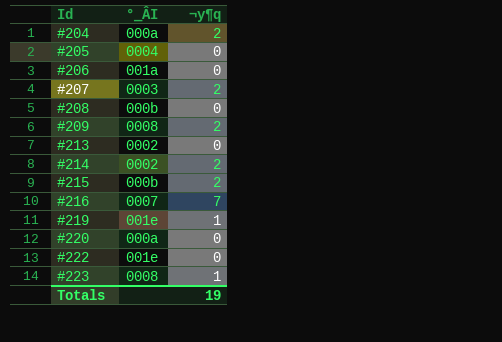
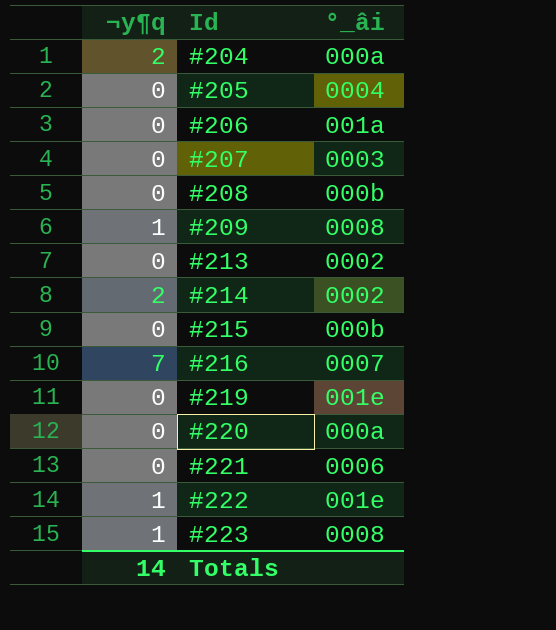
column ¬y¶q | position: 3 -> 1
column name: °_ÂI -> °_âi
#207 | ¬y¶q: 2 -> 0
#209 | ¬y¶q: 2 -> 1
#215 | ¬y¶q: 2 -> 0
#219 | ¬y¶q: 1 -> 0
row #221: none -> 0 | 0006
#222 | ¬y¶q: 0 -> 1
Totals | ¬y¶q: 19 -> 14

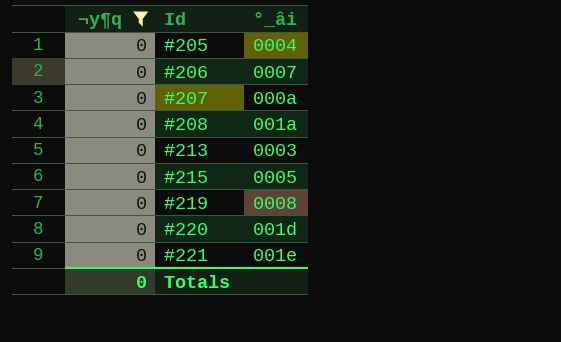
filter: none -> ¬y¶q = 0
#206 | °_âi: 001a -> 0007
#207 | °_âi: 0003 -> 000a
#208 | °_âi: 000b -> 001a
#213 | °_âi: 0002 -> 0003
#215 | °_âi: 000b -> 0005
#219 | °_âi: 001e -> 0008
#220 | °_âi: 000a -> 001d
#221 | °_âi: 0006 -> 001e
Totals | ¬y¶q: 14 -> 0

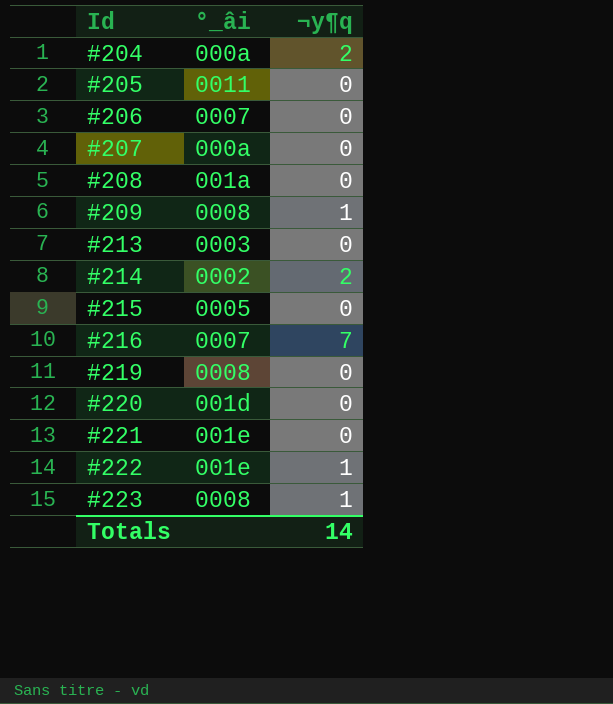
filter: ¬y¶q = 0 -> none
column ¬y¶q | position: 1 -> 3
#205 | °_âi: 0004 -> 0011
Totals | ¬y¶q: 0 -> 14

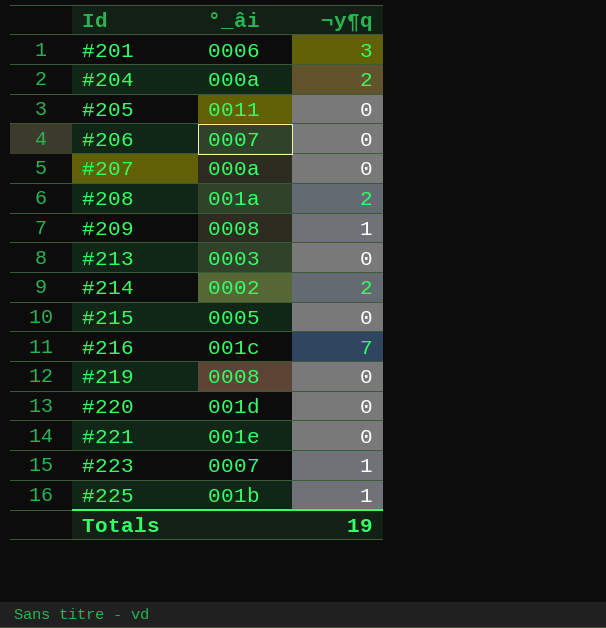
row #222: 001e | 1 -> none
row #201: none -> 0006 | 3
#208 | ¬y¶q: 0 -> 2
#216 | °_âi: 0007 -> 001c
#223 | °_âi: 0008 -> 0007
row #225: none -> 001b | 1
Totals | ¬y¶q: 14 -> 19

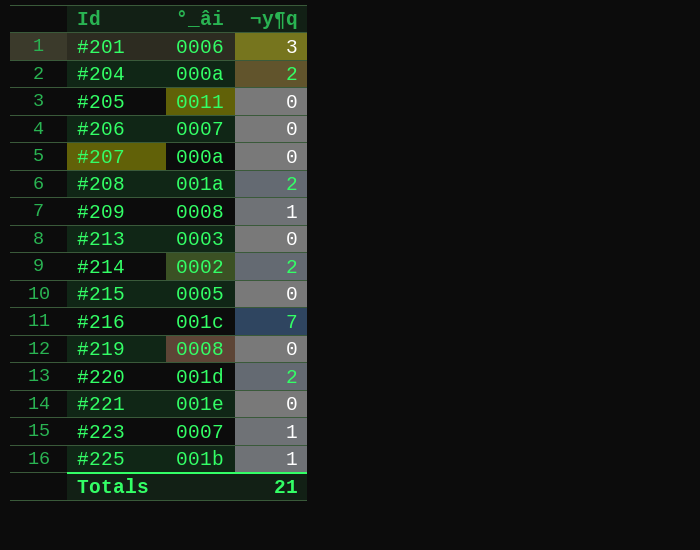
#220 | ¬y¶q: 0 -> 2
Totals | ¬y¶q: 19 -> 21

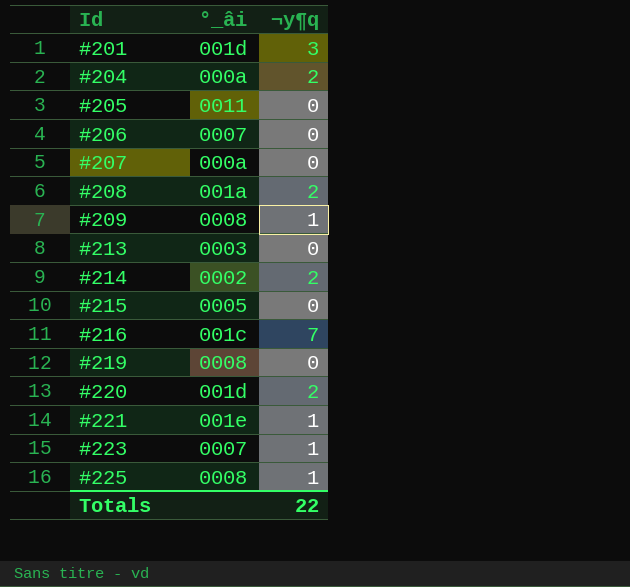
#201 | °_âi: 0006 -> 001d
#221 | ¬y¶q: 0 -> 1
#225 | °_âi: 001b -> 0008
Totals | ¬y¶q: 21 -> 22

